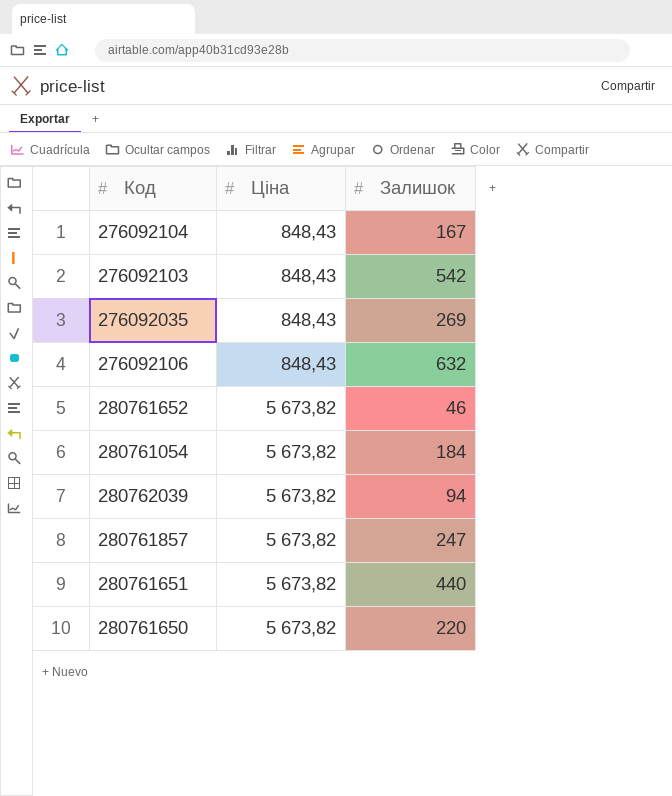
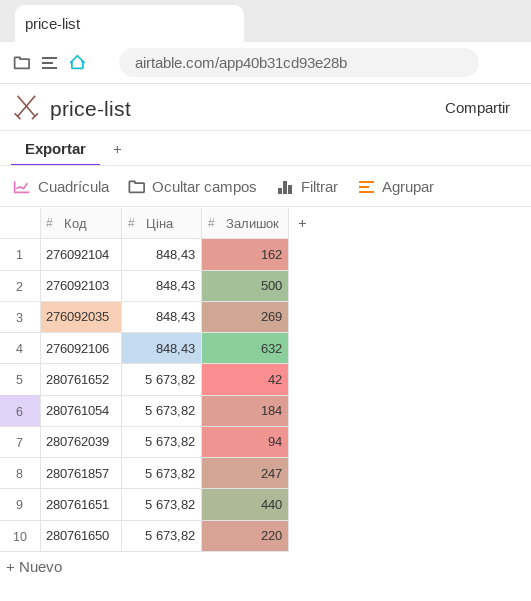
276092104 | Залишок: 167 -> 162
276092103 | Залишок: 542 -> 500
280761652 | Залишок: 46 -> 42

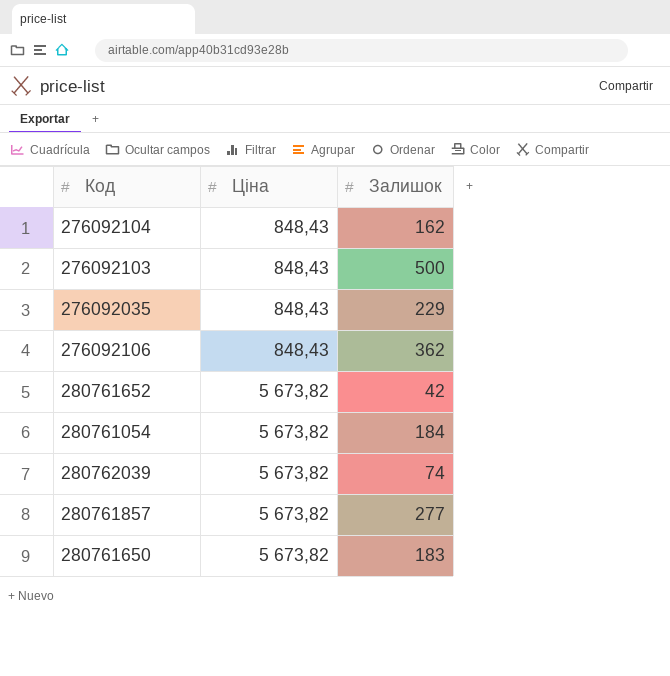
row 280761651: 5 673,82 | 440 -> none
276092035 | Залишок: 269 -> 229
276092106 | Залишок: 632 -> 362
280762039 | Залишок: 94 -> 74
280761857 | Залишок: 247 -> 277
280761650 | Залишок: 220 -> 183

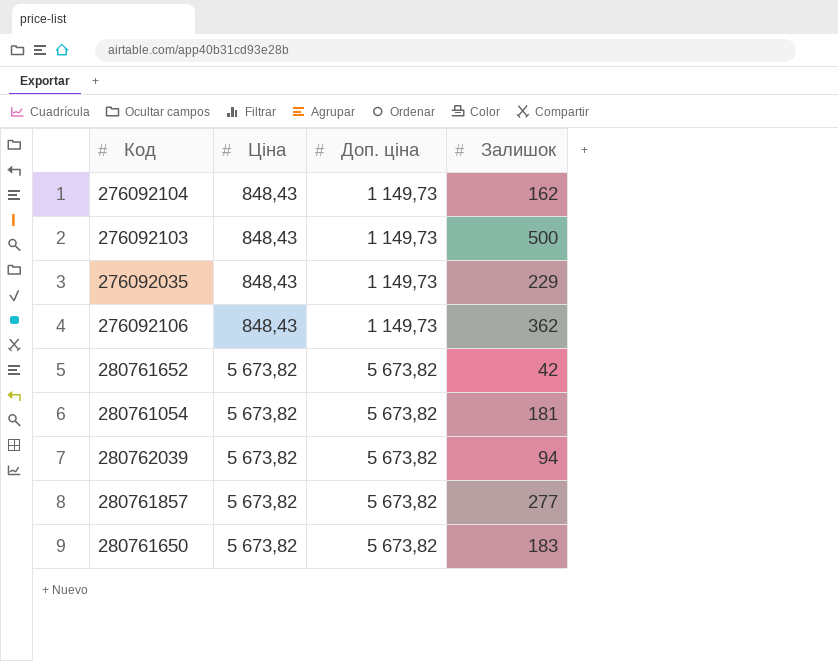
column Доп. ціна | position: none -> 3
280761054 | Залишок: 184 -> 181
280762039 | Залишок: 74 -> 94

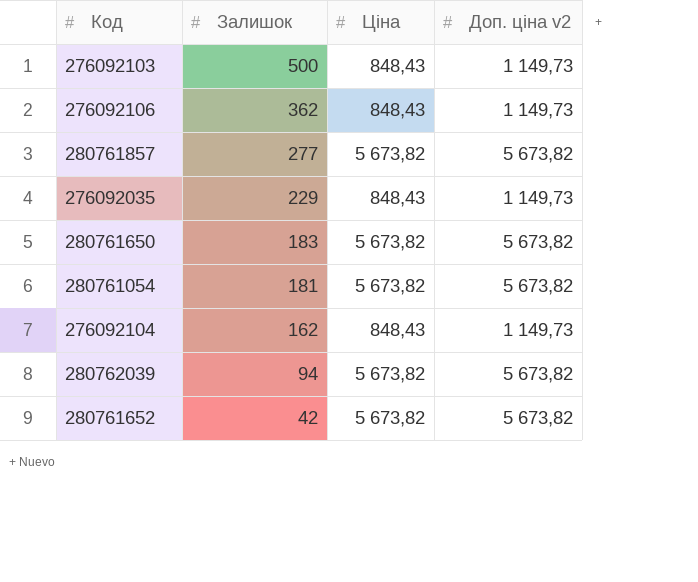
row order: Ціна ascending -> Залишок descending
column Залишок | position: 4 -> 2
column name: Доп. ціна -> Доп. ціна v2

